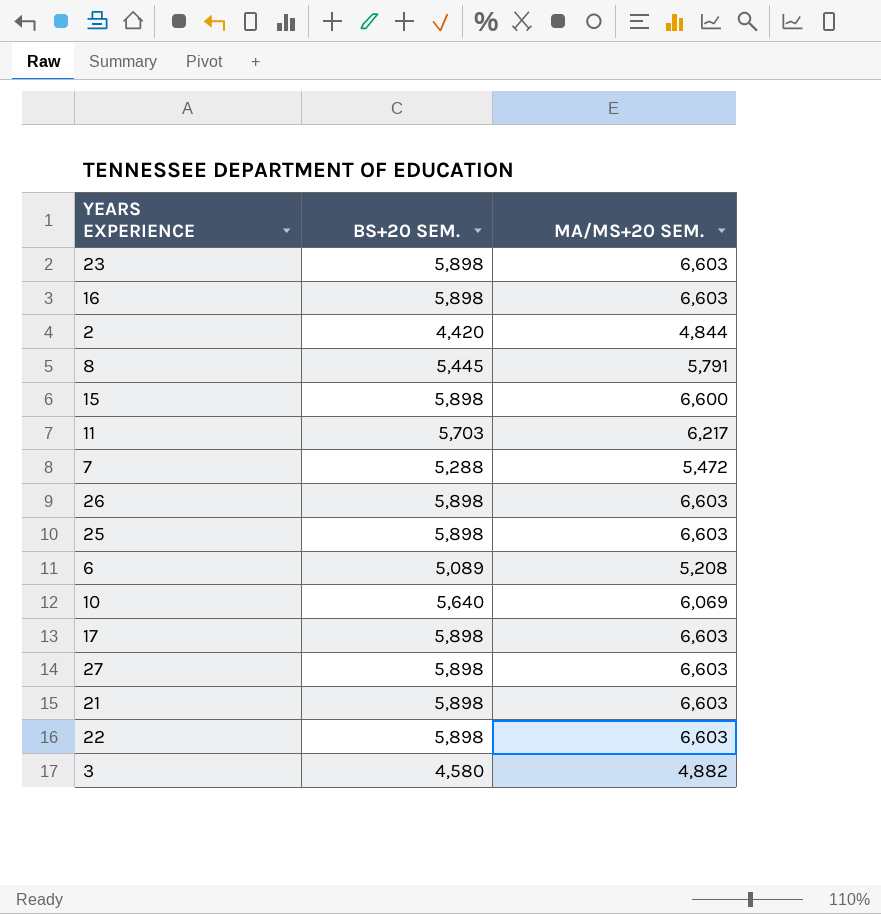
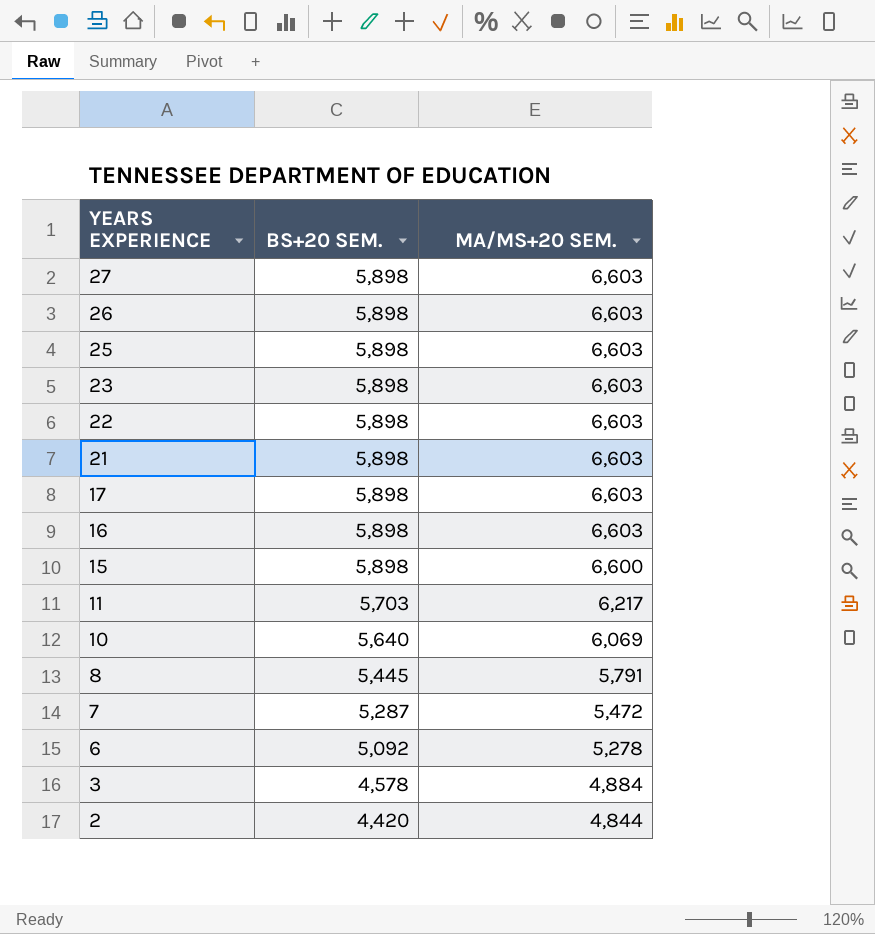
row order: none -> YEARS EXPERIENCE descending
7 | BS+20 SEM.: 5,288 -> 5,287
6 | BS+20 SEM.: 5,089 -> 5,092
6 | MA/MS+20 SEM.: 5,208 -> 5,278
3 | BS+20 SEM.: 4,580 -> 4,578
3 | MA/MS+20 SEM.: 4,882 -> 4,884

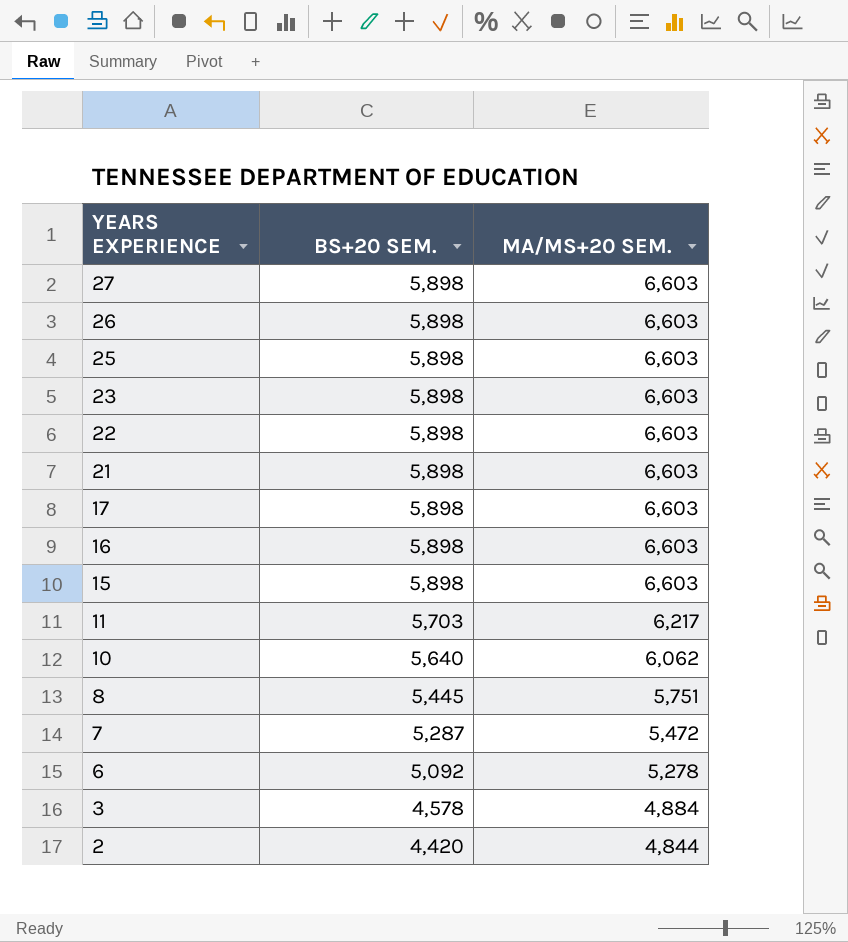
15 | MA/MS+20 SEM.: 6,600 -> 6,603
10 | MA/MS+20 SEM.: 6,069 -> 6,062
8 | MA/MS+20 SEM.: 5,791 -> 5,751

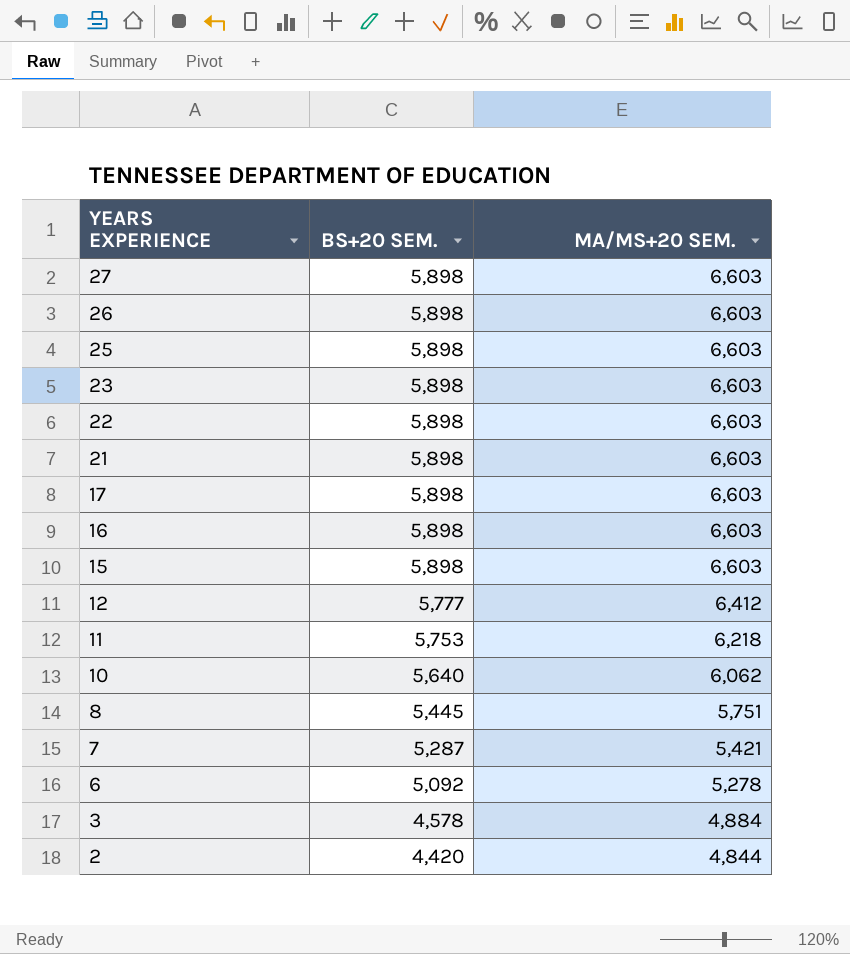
row 12: none -> 5,777 | 6,412
11 | BS+20 SEM.: 5,703 -> 5,753
11 | MA/MS+20 SEM.: 6,217 -> 6,218
7 | MA/MS+20 SEM.: 5,472 -> 5,421

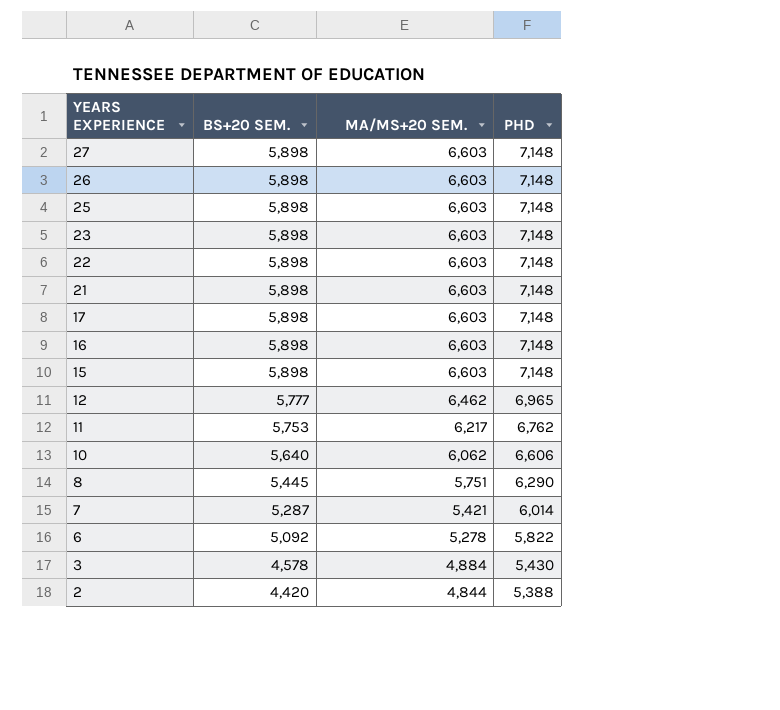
column PHD | position: none -> 4
12 | MA/MS+20 SEM.: 6,412 -> 6,462
11 | MA/MS+20 SEM.: 6,218 -> 6,217

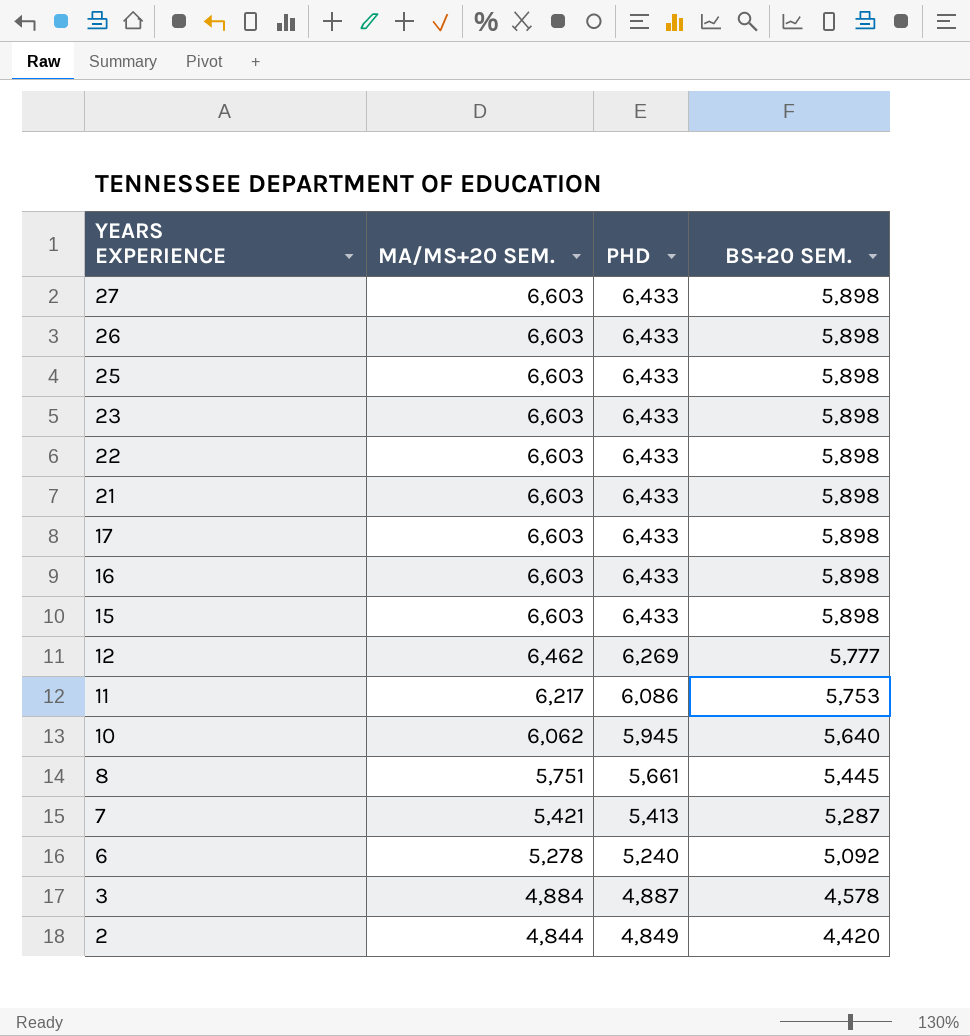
column BS+20 SEM. | position: 2 -> 4
27 | PHD: 7,148 -> 6,433
26 | PHD: 7,148 -> 6,433
25 | PHD: 7,148 -> 6,433
23 | PHD: 7,148 -> 6,433
22 | PHD: 7,148 -> 6,433
21 | PHD: 7,148 -> 6,433
17 | PHD: 7,148 -> 6,433
16 | PHD: 7,148 -> 6,433
15 | PHD: 7,148 -> 6,433
12 | PHD: 6,965 -> 6,269
11 | PHD: 6,762 -> 6,086
10 | PHD: 6,606 -> 5,945
8 | PHD: 6,290 -> 5,661
7 | PHD: 6,014 -> 5,413
6 | PHD: 5,822 -> 5,240
3 | PHD: 5,430 -> 4,887
2 | PHD: 5,388 -> 4,849

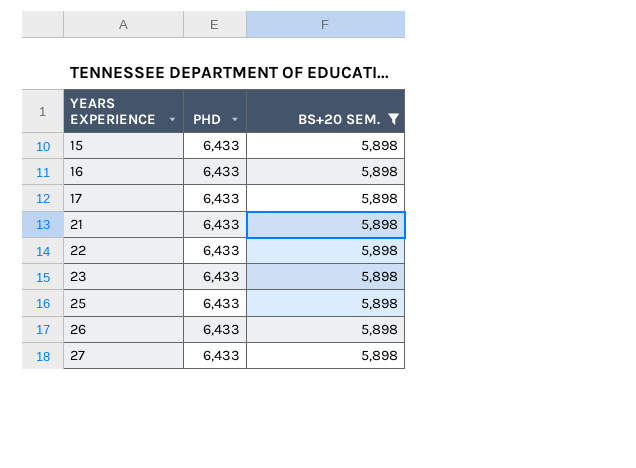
filter: none -> BS+20 SEM. = 5,898
row order: YEARS EXPERIENCE descending -> YEARS EXPERIENCE ascending
column MA/MS+20 SEM. | position: 2 -> none

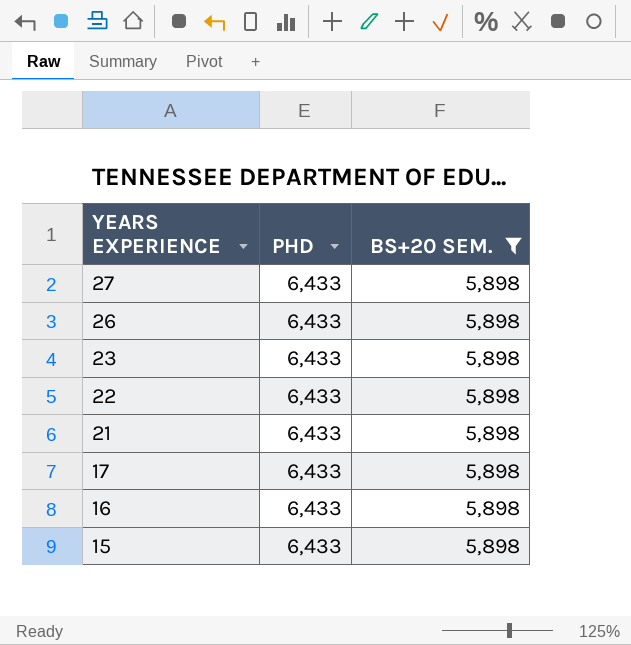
row order: YEARS EXPERIENCE ascending -> YEARS EXPERIENCE descending
row 25: 6,433 | 5,898 -> none

